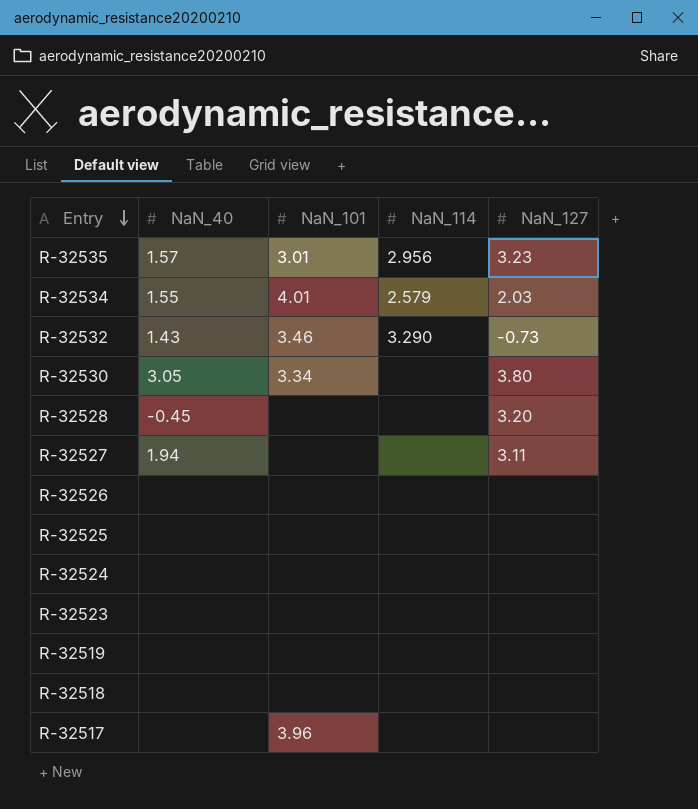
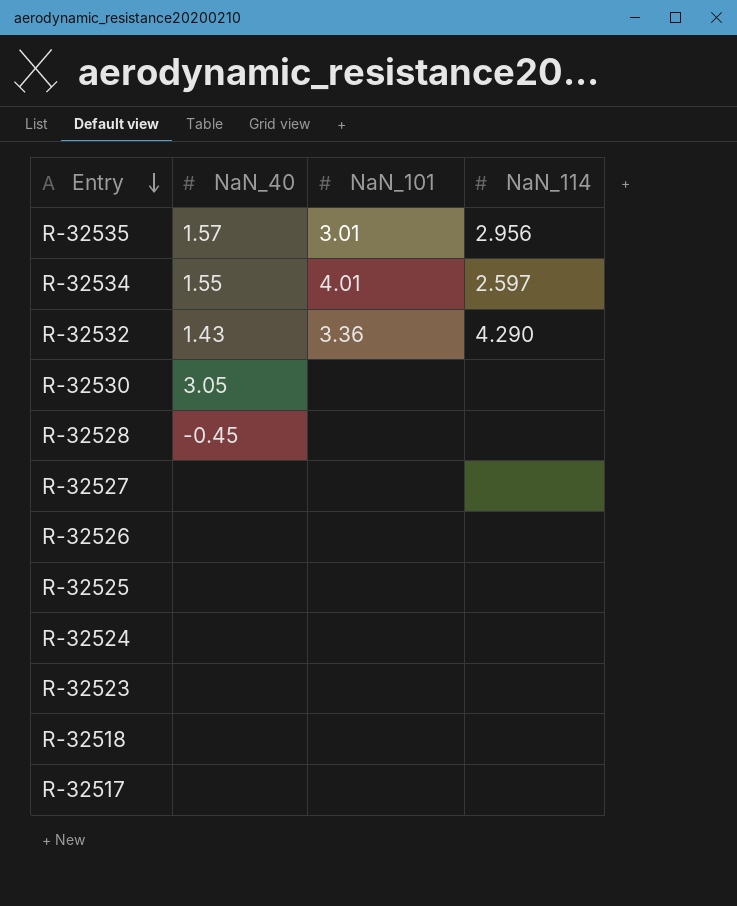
column NaN_127 | position: 5 -> none
row R-32519: none | none | none | none -> none
R-32534 | NaN_114: 2.579 -> 2.597
R-32532 | NaN_101: 3.46 -> 3.36
R-32532 | NaN_114: 3.290 -> 4.290
R-32530 | NaN_101: 3.34 -> none
R-32527 | NaN_40: 1.94 -> none
R-32517 | NaN_101: 3.96 -> none

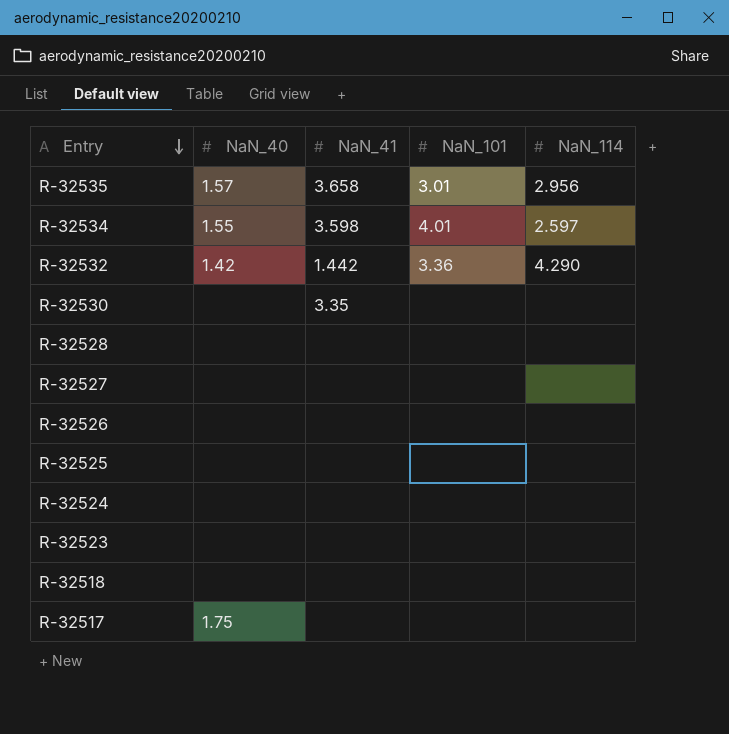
column NaN_41 | position: none -> 3
R-32532 | NaN_40: 1.43 -> 1.42
R-32530 | NaN_40: 3.05 -> none
R-32528 | NaN_40: -0.45 -> none
R-32517 | NaN_40: none -> 1.75

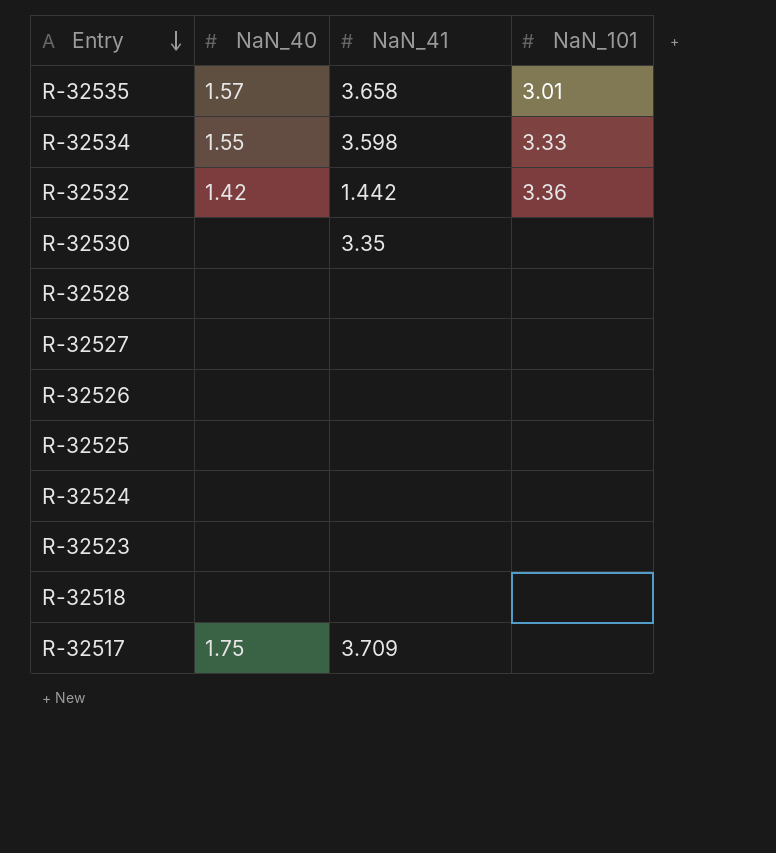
column NaN_114 | position: 5 -> none
R-32534 | NaN_101: 4.01 -> 3.33
R-32517 | NaN_41: none -> 3.709

